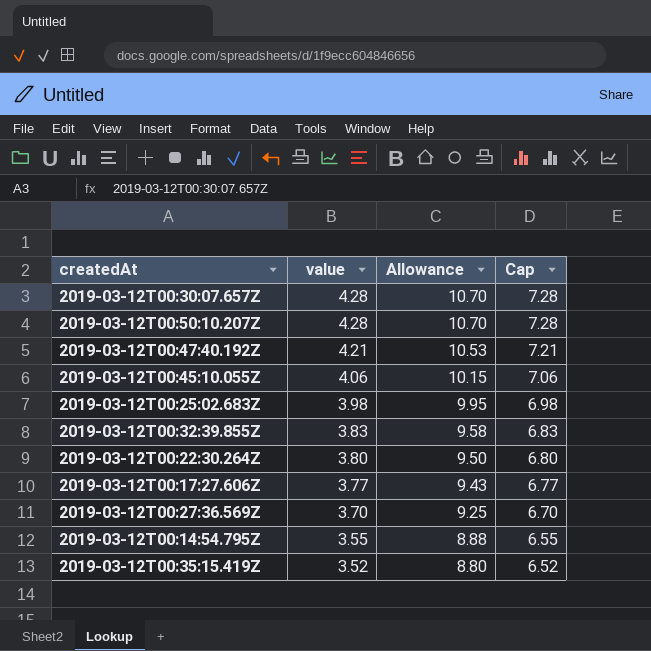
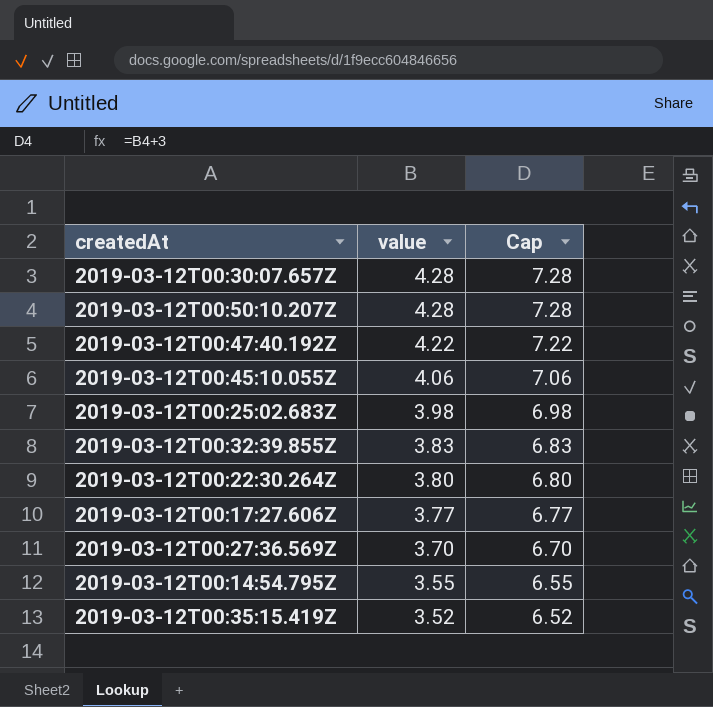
column Allowance | formula: [value] * 2.5 -> none
2019-03-12T00:47:40.192Z | value: 4.21 -> 4.22
2019-03-12T00:47:40.192Z | Cap: 7.21 -> 7.22

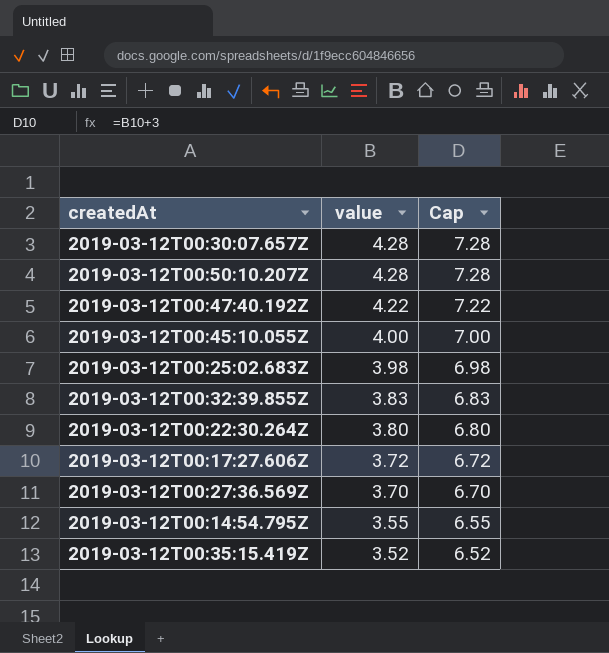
2019-03-12T00:45:10.055Z | value: 4.06 -> 4.00
2019-03-12T00:45:10.055Z | Cap: 7.06 -> 7.00
2019-03-12T00:17:27.606Z | value: 3.77 -> 3.72
2019-03-12T00:17:27.606Z | Cap: 6.77 -> 6.72

